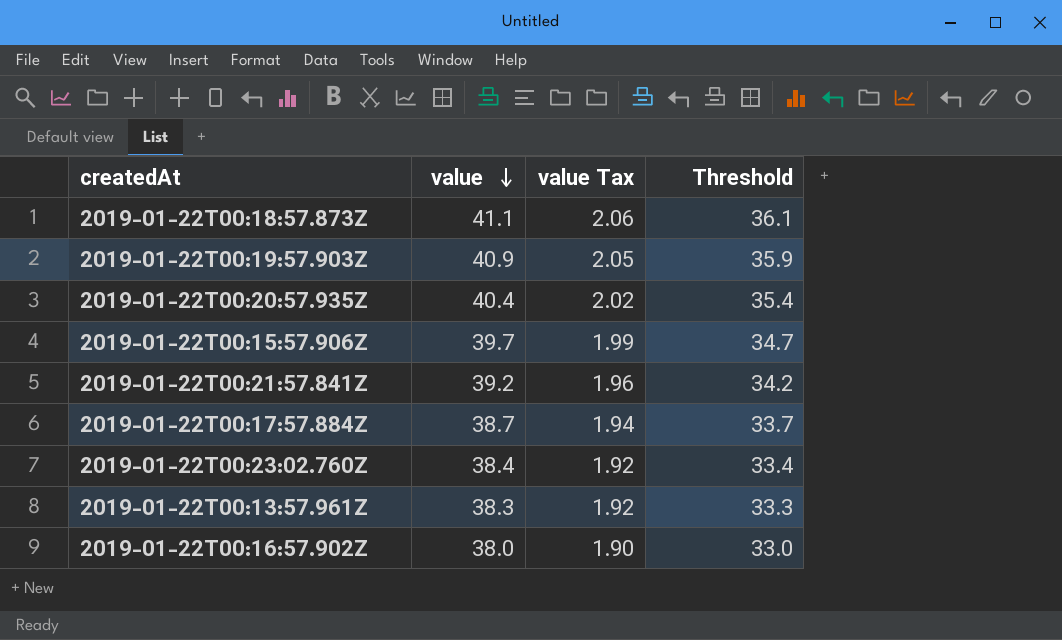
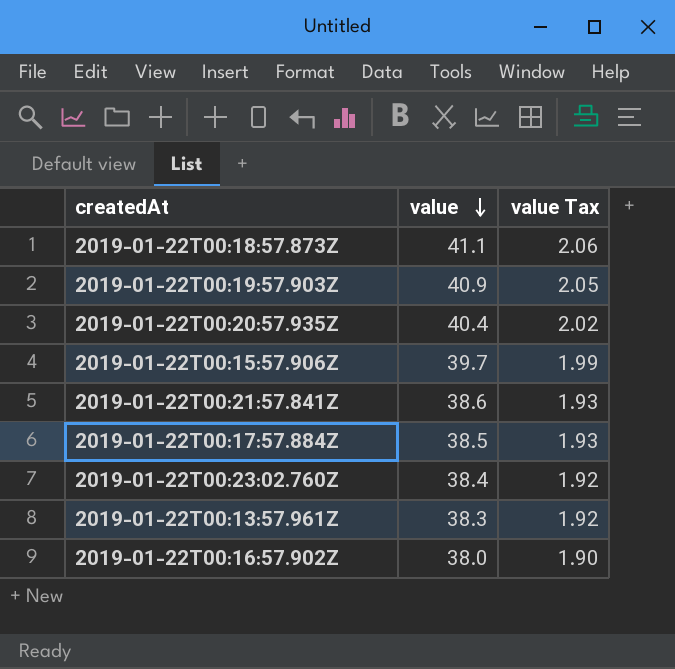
column Threshold | formula: [value] - 5 -> none
2019-01-22T00:21:57.841Z | value: 39.2 -> 38.6
2019-01-22T00:21:57.841Z | value Tax: 1.96 -> 1.93
2019-01-22T00:17:57.884Z | value: 38.7 -> 38.5
2019-01-22T00:17:57.884Z | value Tax: 1.94 -> 1.93

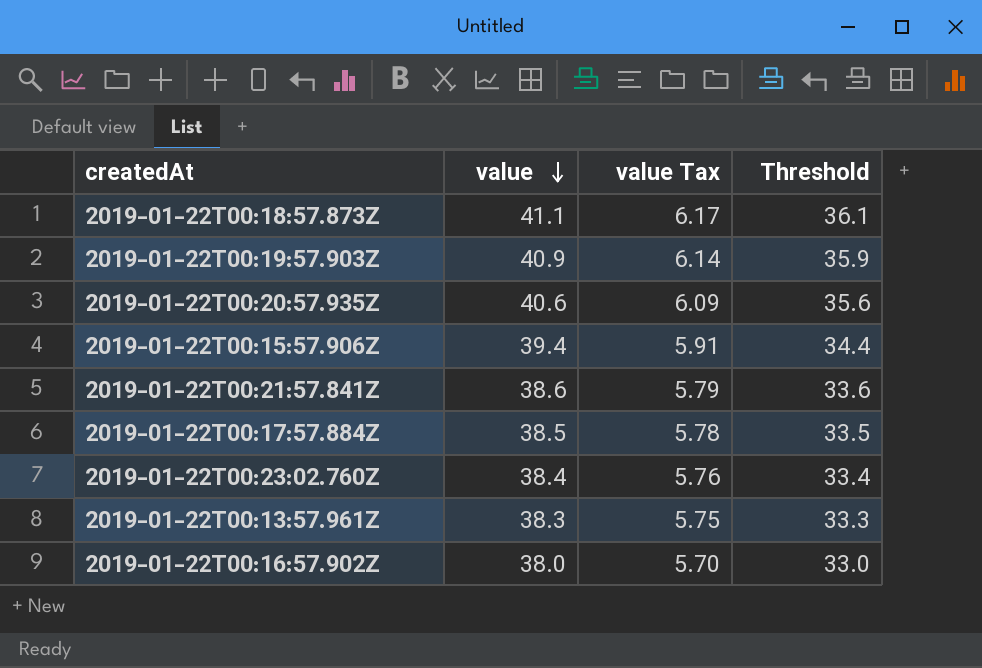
column value Tax | formula: [value] * 0.05 -> [value] * 0.15
column Threshold | formula: none -> [value] - 5
2019-01-22T00:20:57.935Z | value: 40.4 -> 40.6
2019-01-22T00:15:57.906Z | value: 39.7 -> 39.4

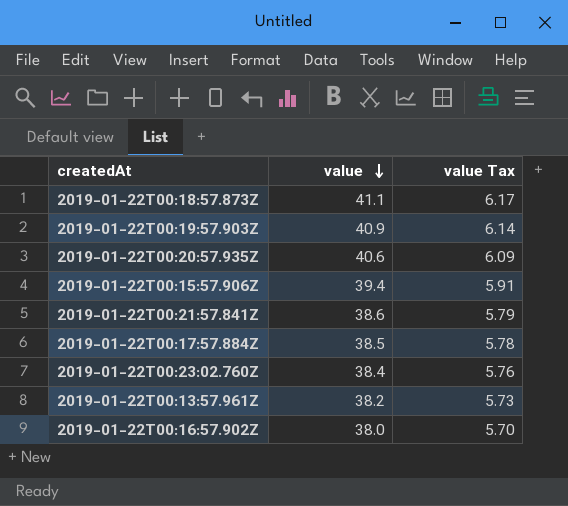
column Threshold | formula: [value] - 5 -> none
2019-01-22T00:13:57.961Z | value: 38.3 -> 38.2
2019-01-22T00:13:57.961Z | value Tax: 5.75 -> 5.73

